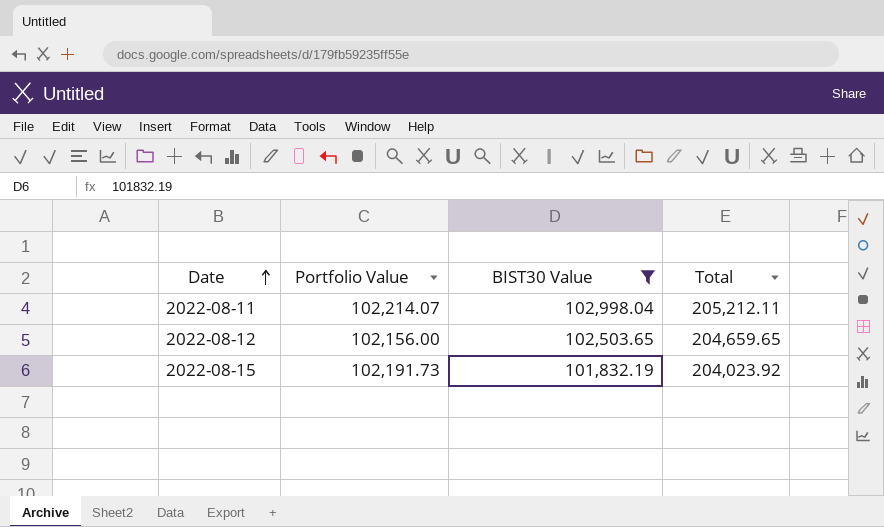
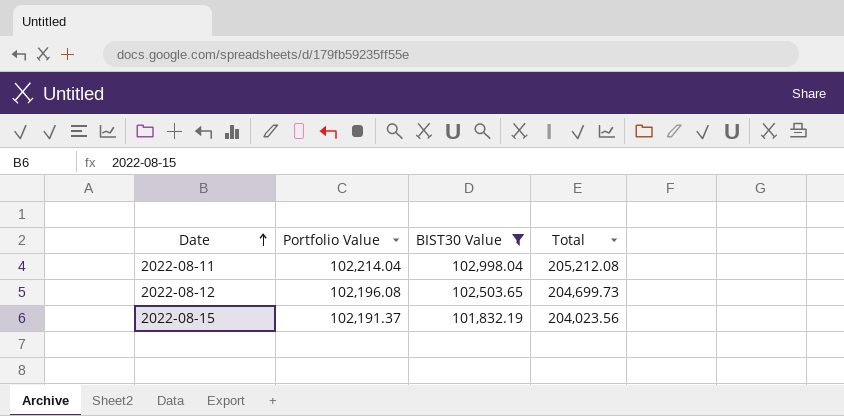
2022-08-11 | Portfolio Value: 102,214.07 -> 102,214.04
2022-08-11 | Total: 205,212.11 -> 205,212.08
2022-08-12 | Portfolio Value: 102,156.00 -> 102,196.08
2022-08-12 | Total: 204,659.65 -> 204,699.73
2022-08-15 | Portfolio Value: 102,191.73 -> 102,191.37
2022-08-15 | Total: 204,023.92 -> 204,023.56

